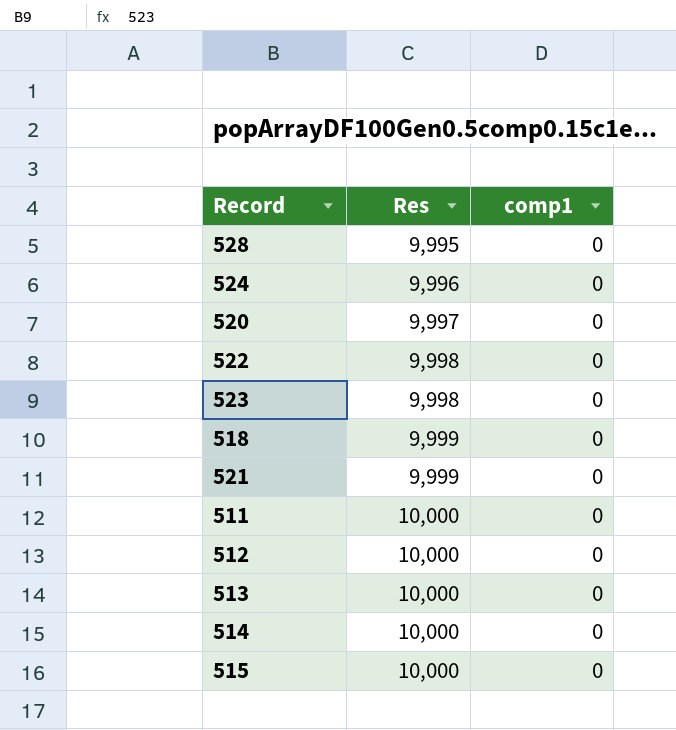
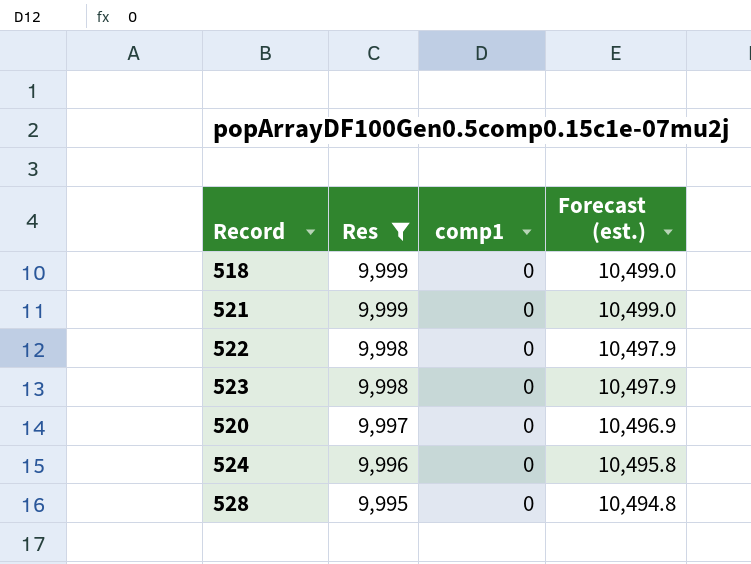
filter: none -> Res != 10,000
row order: Res ascending -> Res descending
column Forecast (est.) | formula: none -> [Res] * 1.05

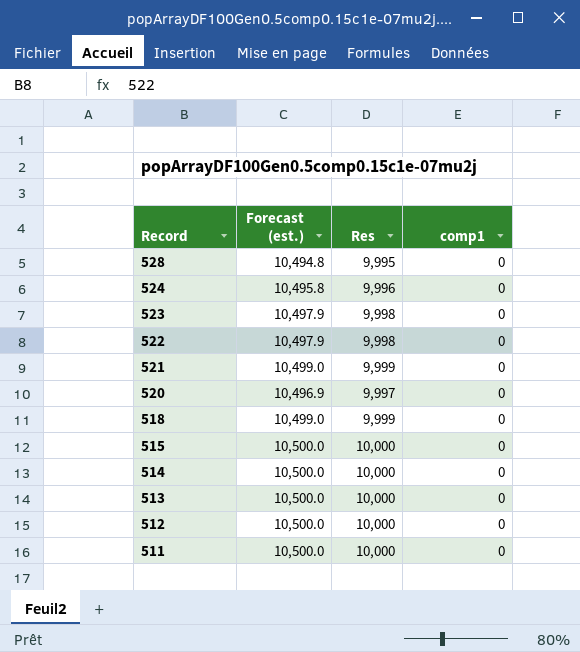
filter: Res != 10,000 -> none
row order: Res descending -> Record descending
column Forecast (est.) | position: 4 -> 2

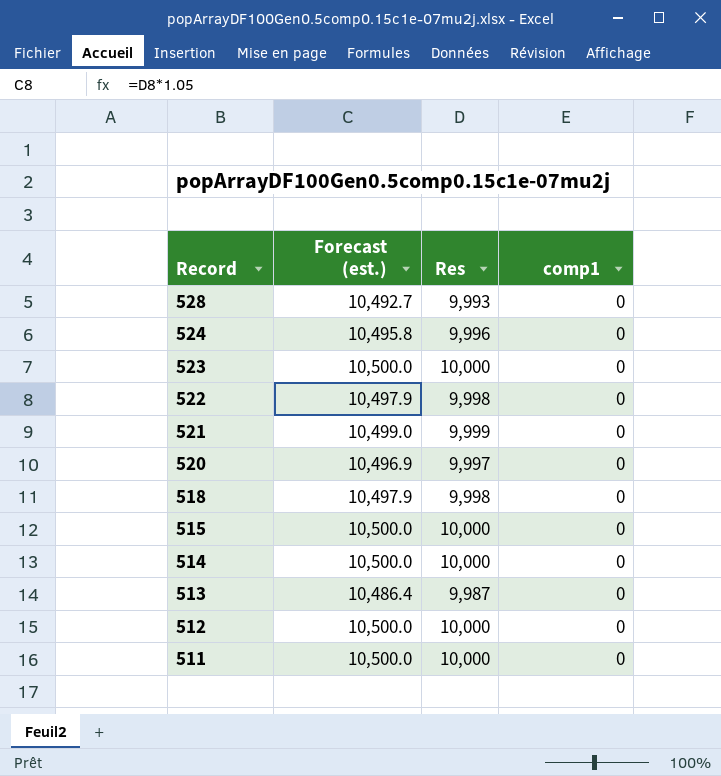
528 | Forecast (est.): 10,494.8 -> 10,492.7
528 | Res: 9,995 -> 9,993
523 | Forecast (est.): 10,497.9 -> 10,500.0
523 | Res: 9,998 -> 10,000
518 | Forecast (est.): 10,499.0 -> 10,497.9
518 | Res: 9,999 -> 9,998
513 | Forecast (est.): 10,500.0 -> 10,486.4
513 | Res: 10,000 -> 9,987

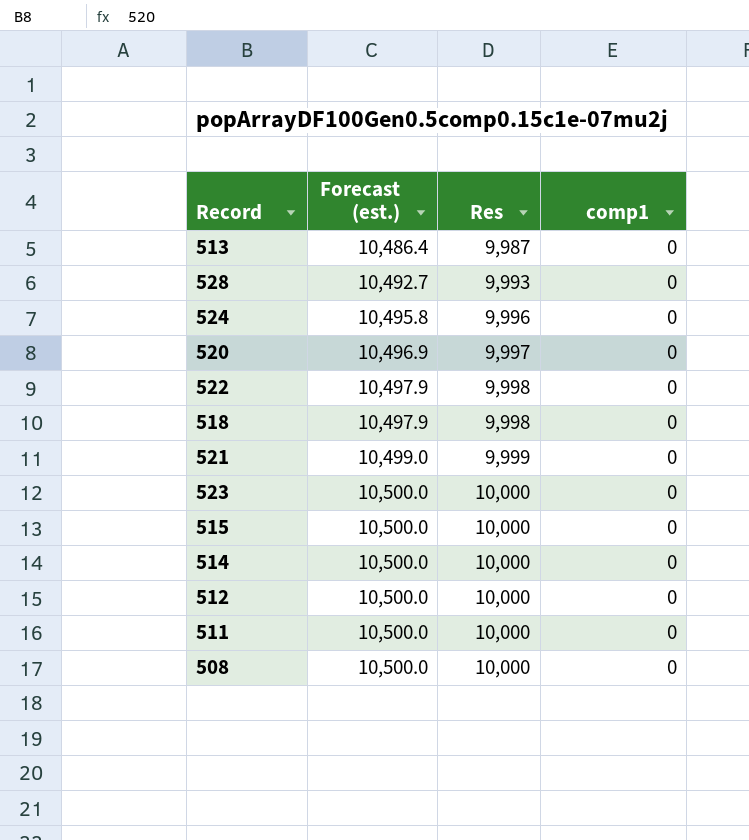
row order: Record descending -> Forecast (est.) ascending
row 508: none -> 10,500.0 | 10,000 | 0

